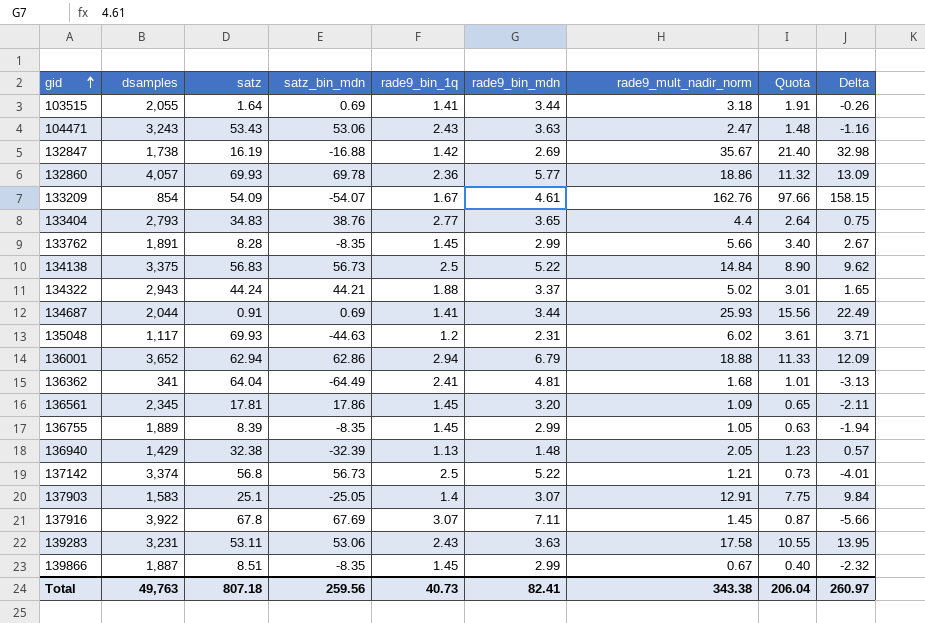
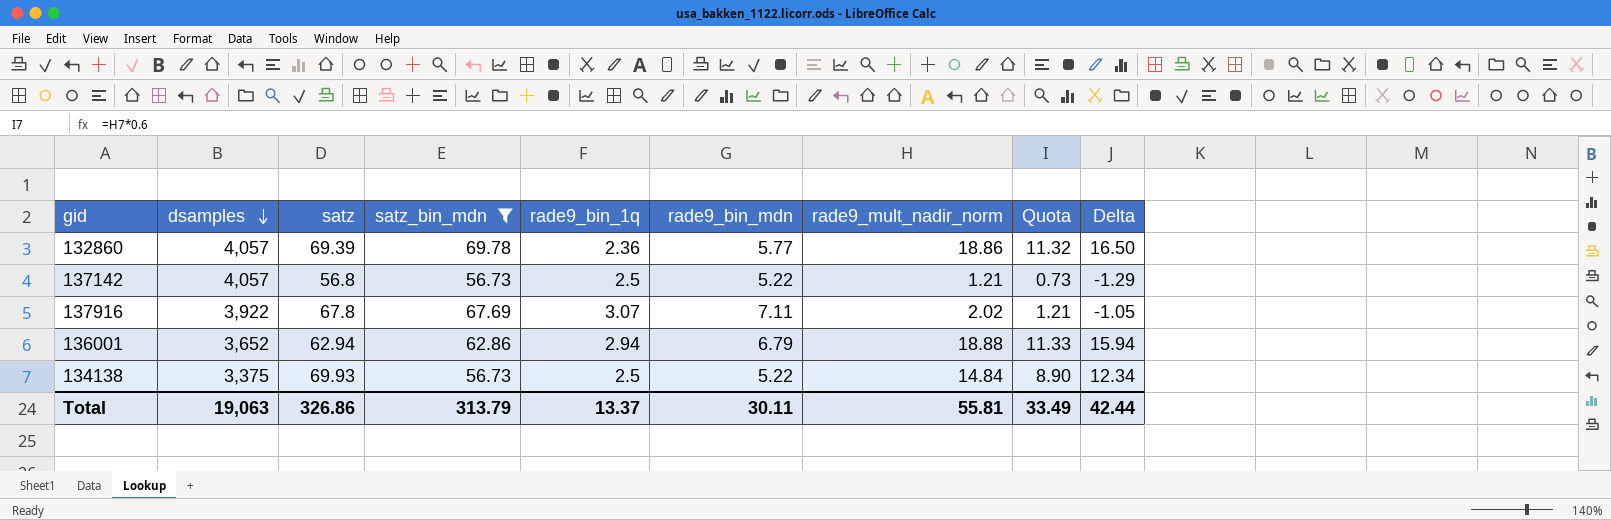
filter: none -> satz_bin_mdn >= 56.73
row order: gid ascending -> dsamples descending
column Delta | formula: [rade9_mult_nadir_norm] - [rade9_bin_mdn] -> [rade9_mult_nadir_norm] - [rade9_bin_1q]
132860 | satz: 69.93 -> 69.39
137142 | dsamples: 3,374 -> 4,057
137916 | rade9_mult_nadir_norm: 1.45 -> 2.02
137916 | Quota: 0.87 -> 1.21
134138 | satz: 56.83 -> 69.93
Total | dsamples: 49,763 -> 19,063
Total | satz: 807.18 -> 326.86
Total | satz_bin_mdn: 259.56 -> 313.79
Total | rade9_bin_1q: 40.73 -> 13.37
Total | rade9_bin_mdn: 82.41 -> 30.11
Total | rade9_mult_nadir_norm: 343.38 -> 55.81
Total | Quota: 206.04 -> 33.49
Total | Delta: 260.97 -> 42.44

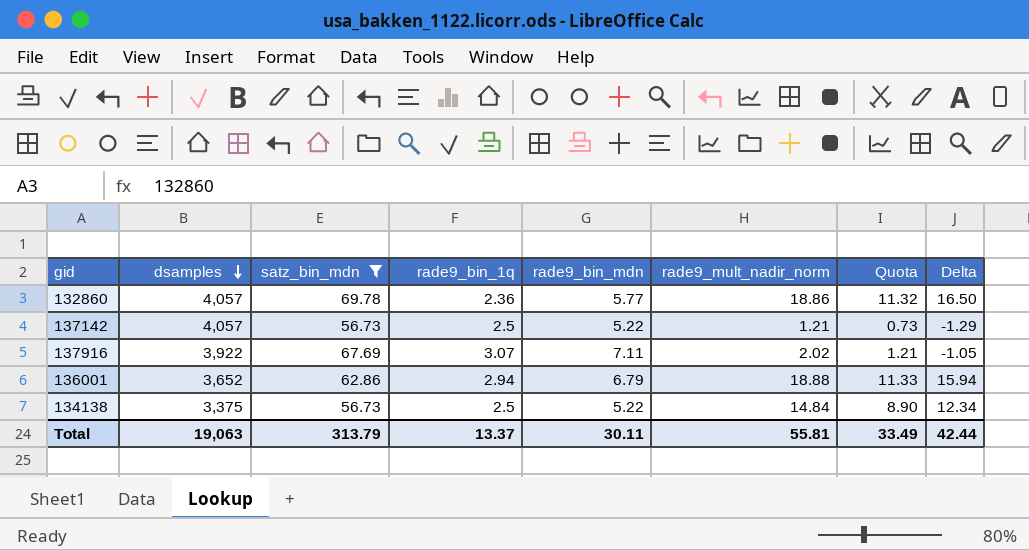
column satz | position: 3 -> none

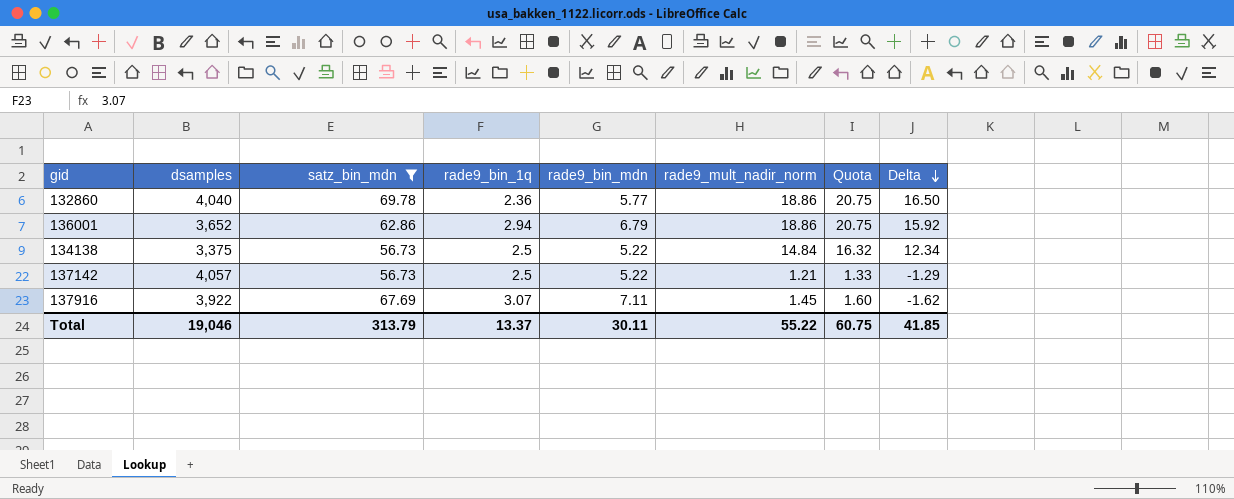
row order: dsamples descending -> Delta descending
column Quota | formula: [rade9_mult_nadir_norm] * 0.6 -> [rade9_mult_nadir_norm] * 1.1
132860 | dsamples: 4,057 -> 4,040
136001 | rade9_mult_nadir_norm: 18.88 -> 18.86
136001 | Delta: 15.94 -> 15.92
137916 | rade9_mult_nadir_norm: 2.02 -> 1.45
137916 | Delta: -1.05 -> -1.62
Total | dsamples: 19,063 -> 19,046
Total | rade9_mult_nadir_norm: 55.81 -> 55.22
Total | Quota: 33.49 -> 60.75
Total | Delta: 42.44 -> 41.85

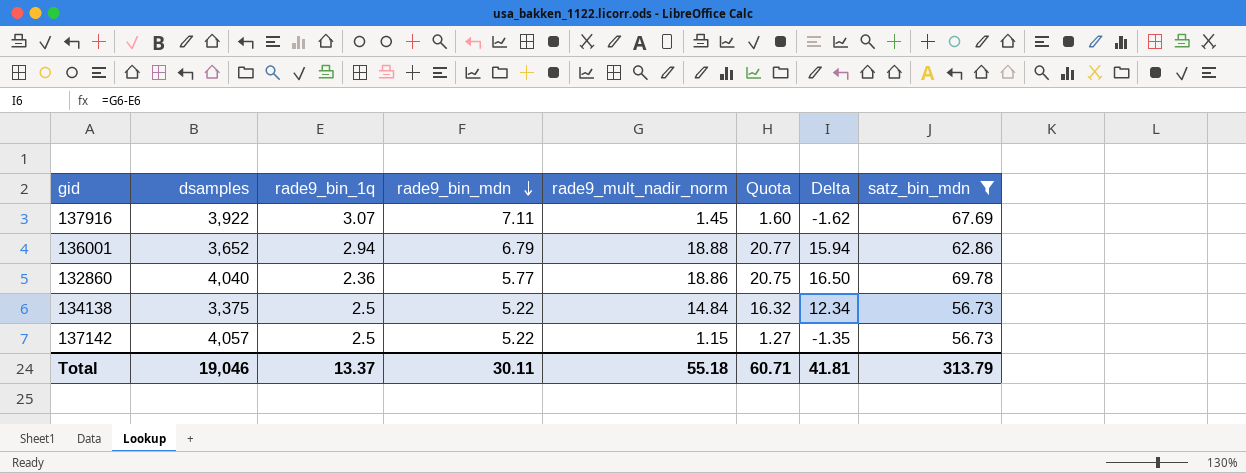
row order: Delta descending -> rade9_bin_mdn descending
column satz_bin_mdn | position: 3 -> 8
136001 | rade9_mult_nadir_norm: 18.86 -> 18.88
136001 | Quota: 20.75 -> 20.77
136001 | Delta: 15.92 -> 15.94
137142 | rade9_mult_nadir_norm: 1.21 -> 1.15
137142 | Quota: 1.33 -> 1.27
137142 | Delta: -1.29 -> -1.35
Total | rade9_mult_nadir_norm: 55.22 -> 55.18
Total | Quota: 60.75 -> 60.71
Total | Delta: 41.85 -> 41.81

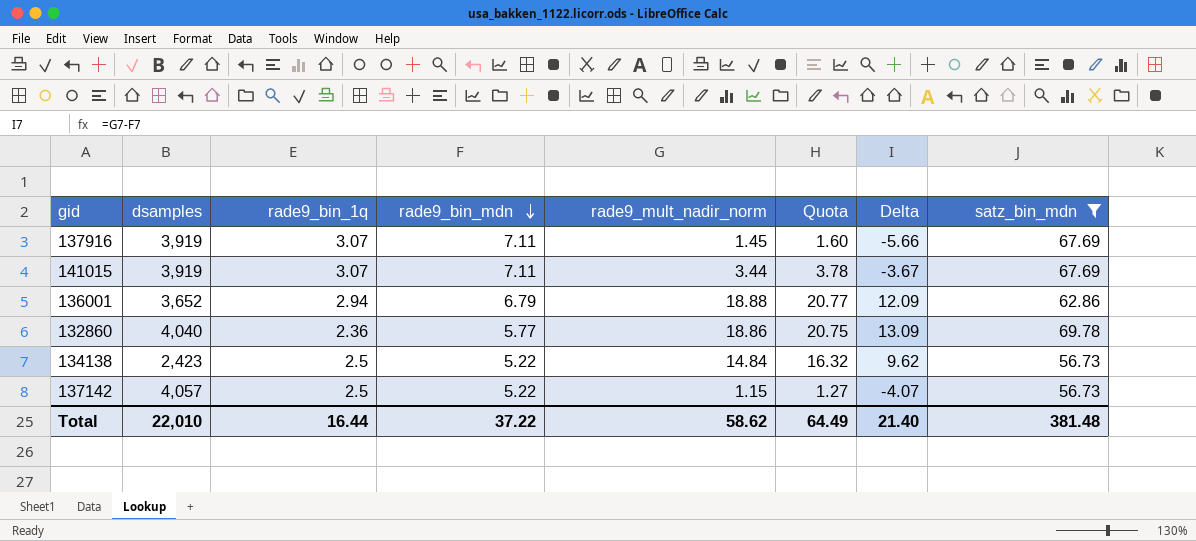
column Delta | formula: [rade9_mult_nadir_norm] - [rade9_bin_1q] -> [rade9_mult_nadir_norm] - [rade9_bin_mdn]
137916 | dsamples: 3,922 -> 3,919
row 141015: none -> 3,919 | 3.07 | 7.11 | 3.44 | 3.78 | -3.67 | 67.69
134138 | dsamples: 3,375 -> 2,423
Total | dsamples: 19,046 -> 22,010
Total | rade9_bin_1q: 13.37 -> 16.44
Total | rade9_bin_mdn: 30.11 -> 37.22
Total | rade9_mult_nadir_norm: 55.18 -> 58.62
Total | Quota: 60.71 -> 64.49
Total | Delta: 41.81 -> 21.40
Total | satz_bin_mdn: 313.79 -> 381.48

